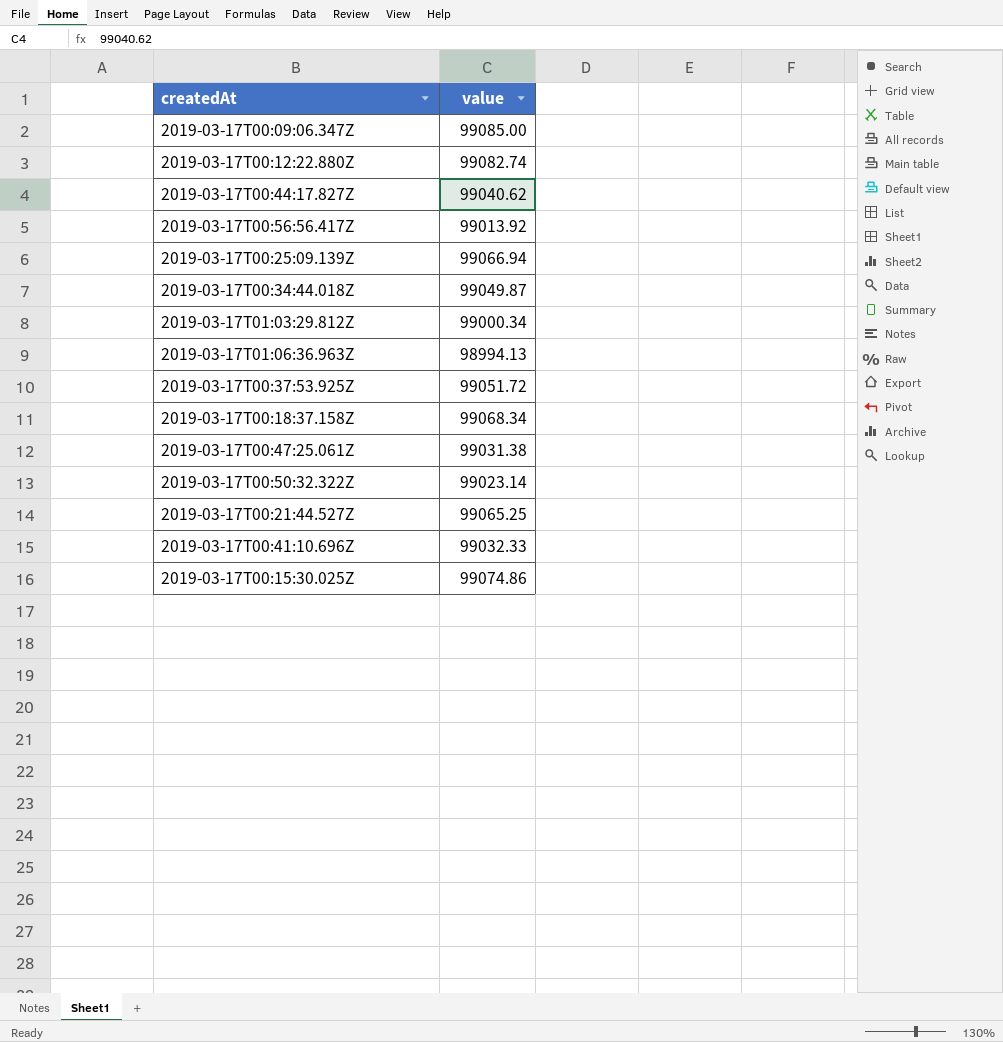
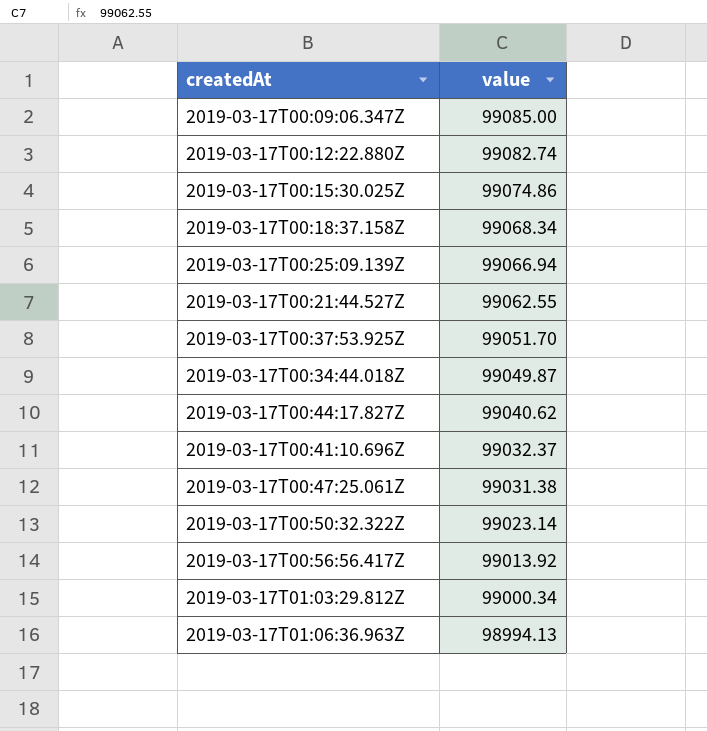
row order: none -> value descending
2019-03-17T00:21:44.527Z | value: 99065.25 -> 99062.55
2019-03-17T00:37:53.925Z | value: 99051.72 -> 99051.70
2019-03-17T00:41:10.696Z | value: 99032.33 -> 99032.37

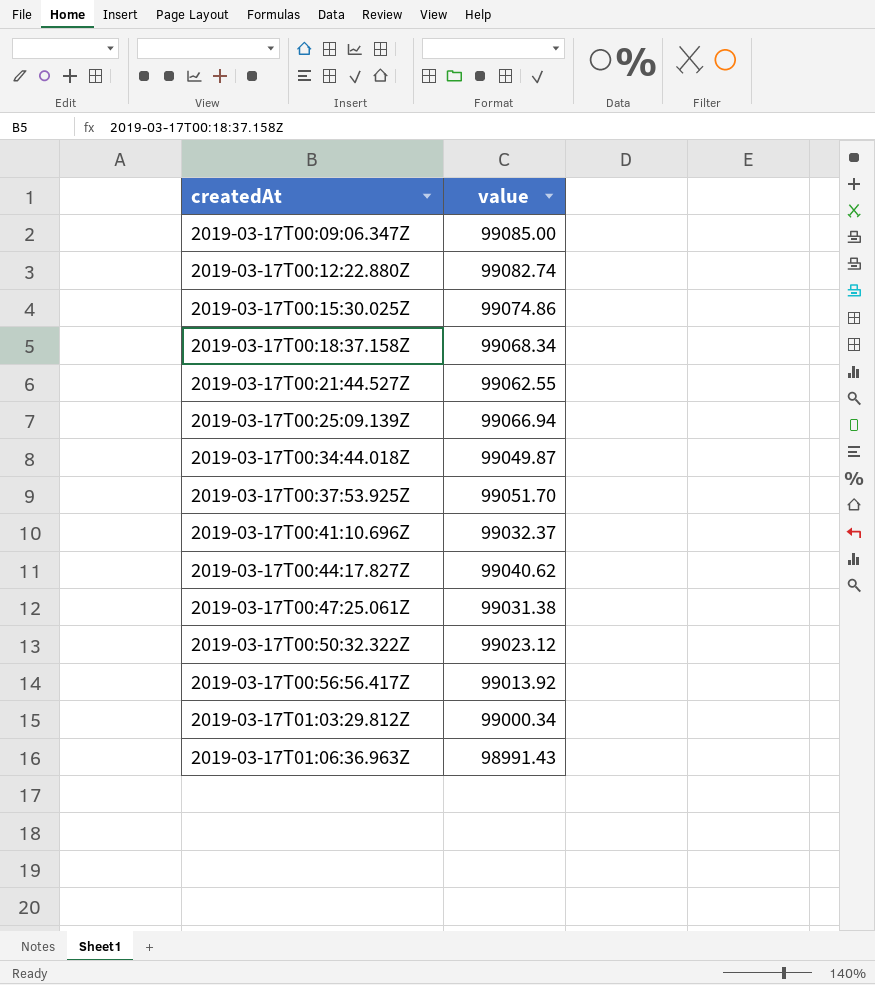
row order: value descending -> createdAt ascending
2019-03-17T00:50:32.322Z | value: 99023.14 -> 99023.12
2019-03-17T01:06:36.963Z | value: 98994.13 -> 98991.43

